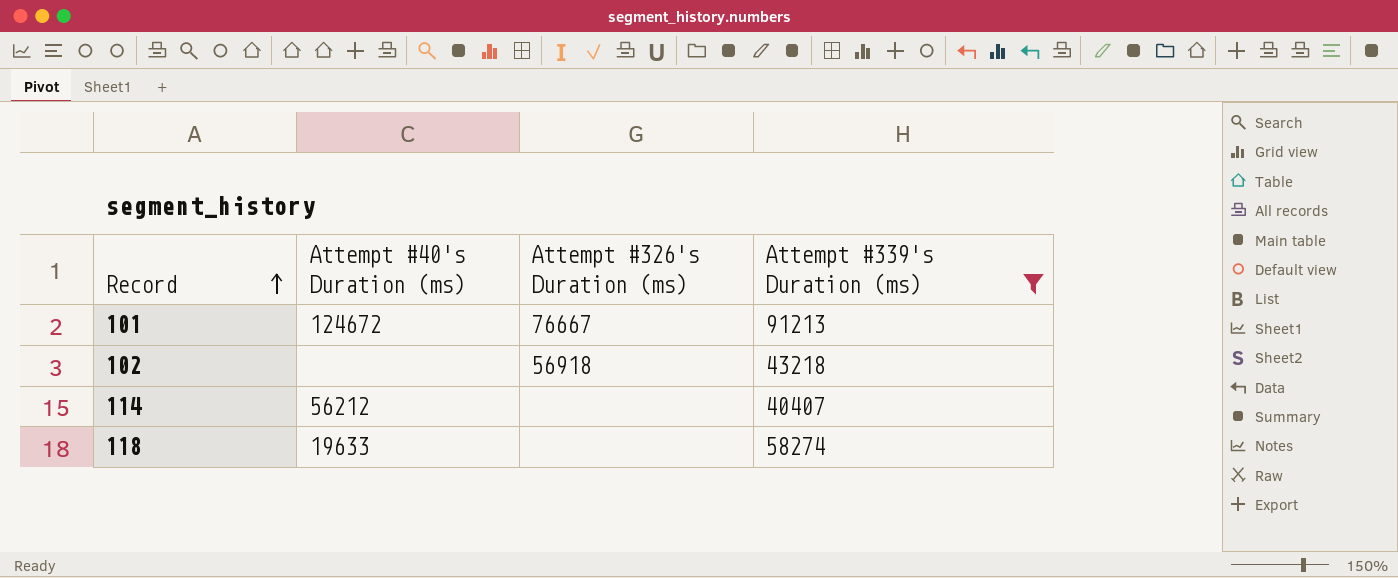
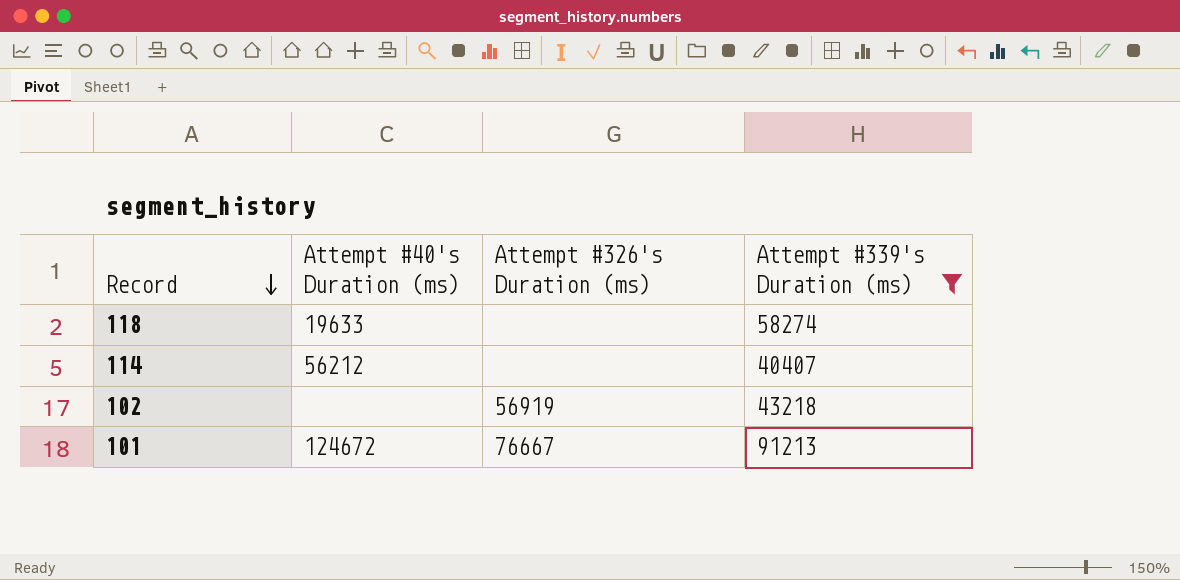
row order: Record ascending -> Record descending
102 | Attempt #326's Duration (ms): 56918 -> 56919

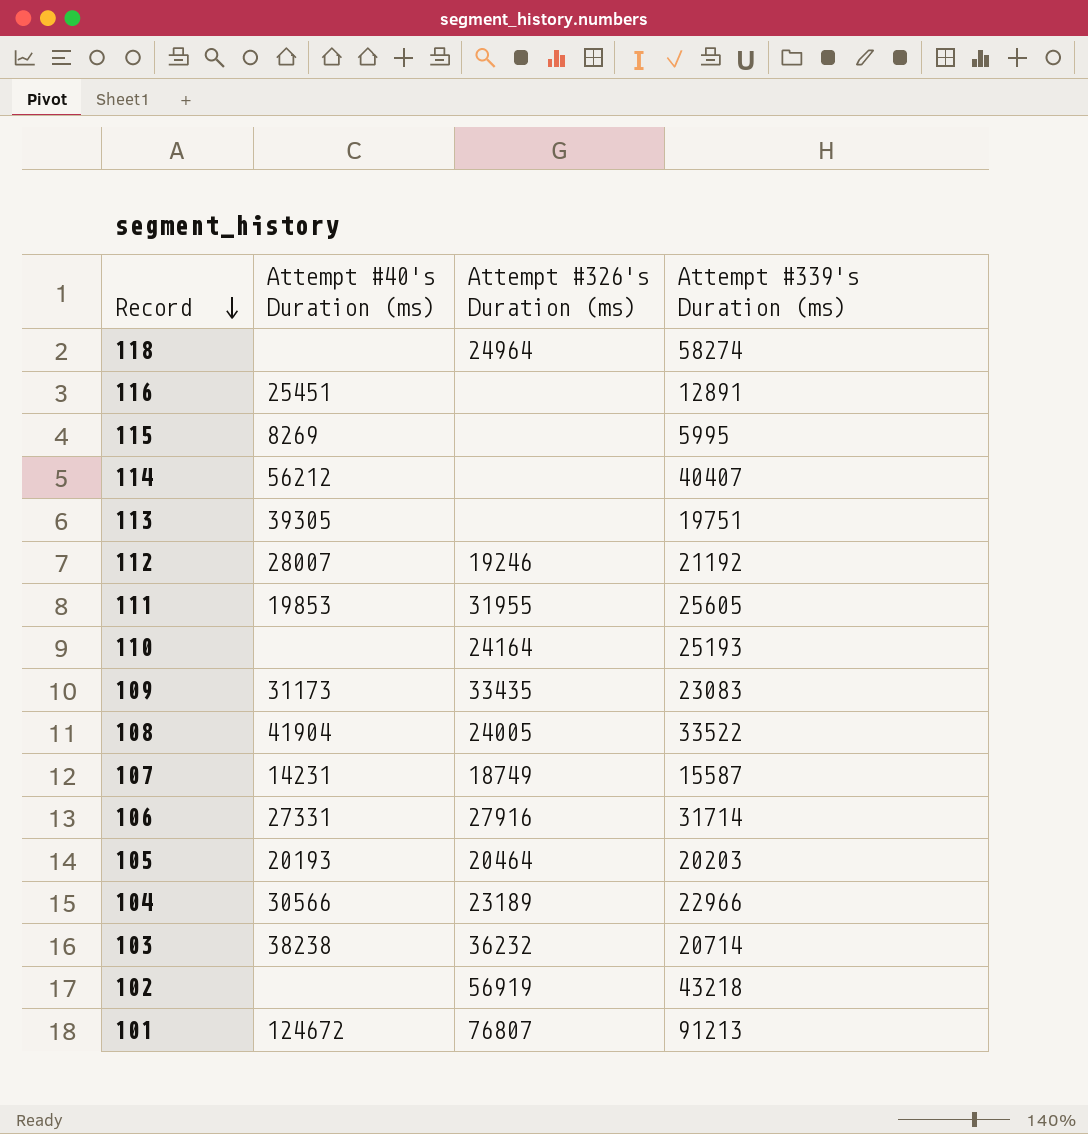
filter: Attempt #339's Duration (ms) >= 40407 -> none
118 | Attempt #40's Duration (ms): 19633 -> none
118 | Attempt #326's Duration (ms): none -> 24964
101 | Attempt #326's Duration (ms): 76667 -> 76807

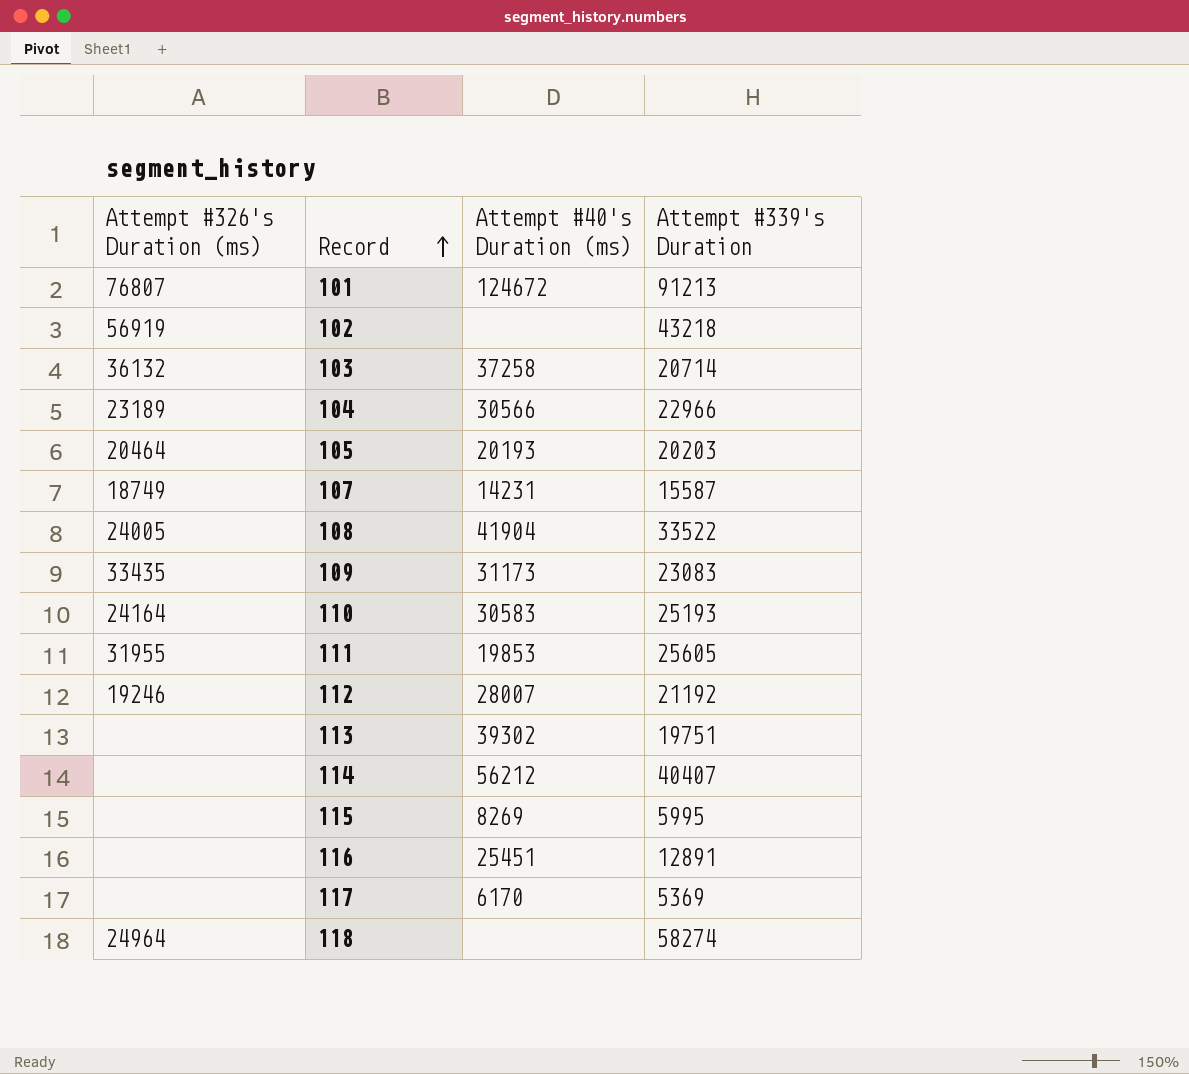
row order: Record descending -> Record ascending
column Attempt #326's Duration (ms) | position: 3 -> 1
column name: Attempt #339's Duration (ms) -> Attempt #339's Duration
row 106: 27331 | 27916 | 31714 -> none
103 | Attempt #326's Duration (ms): 36232 -> 36132
103 | Attempt #40's Duration (ms): 38238 -> 37258
110 | Attempt #40's Duration (ms): none -> 30583
113 | Attempt #40's Duration (ms): 39305 -> 39302
row 117: none -> none | 6170 | 5369

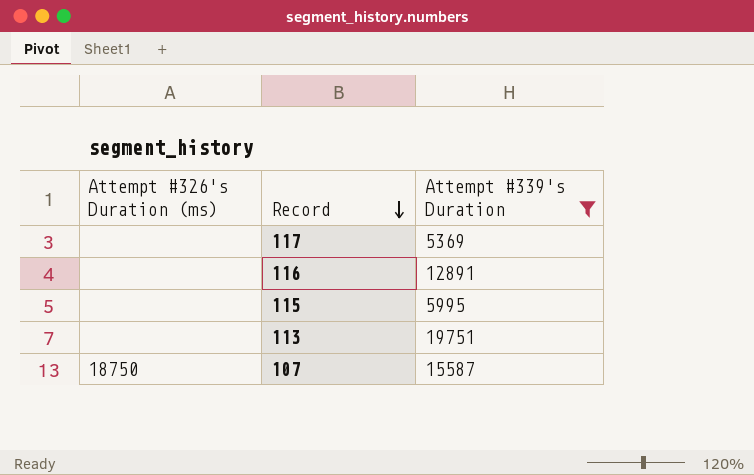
filter: none -> Attempt #339's Duration <= 19751
row order: Record ascending -> Record descending
column Attempt #40's Duration (ms) | position: 3 -> none
107 | Attempt #326's Duration (ms): 18749 -> 18750

